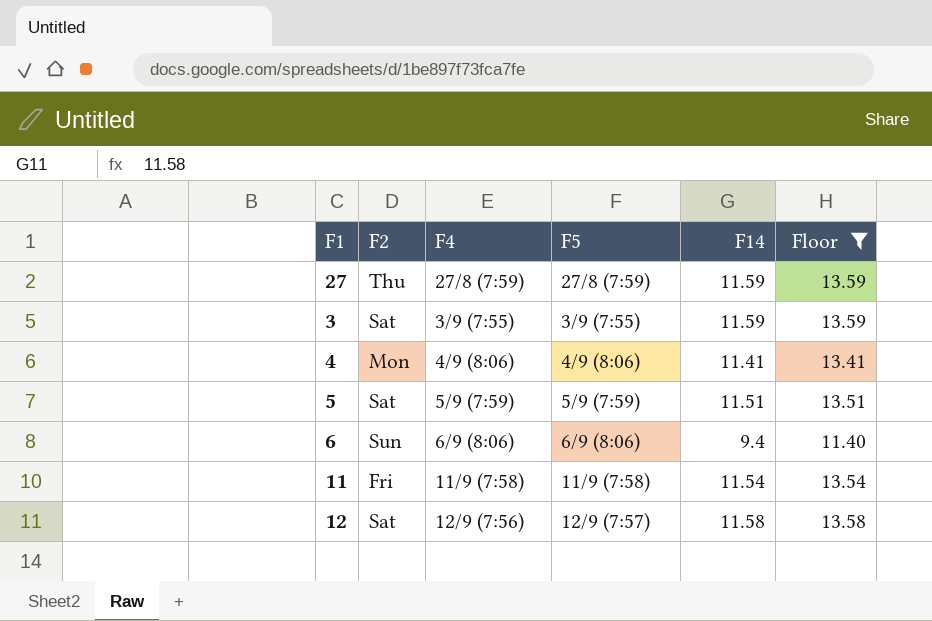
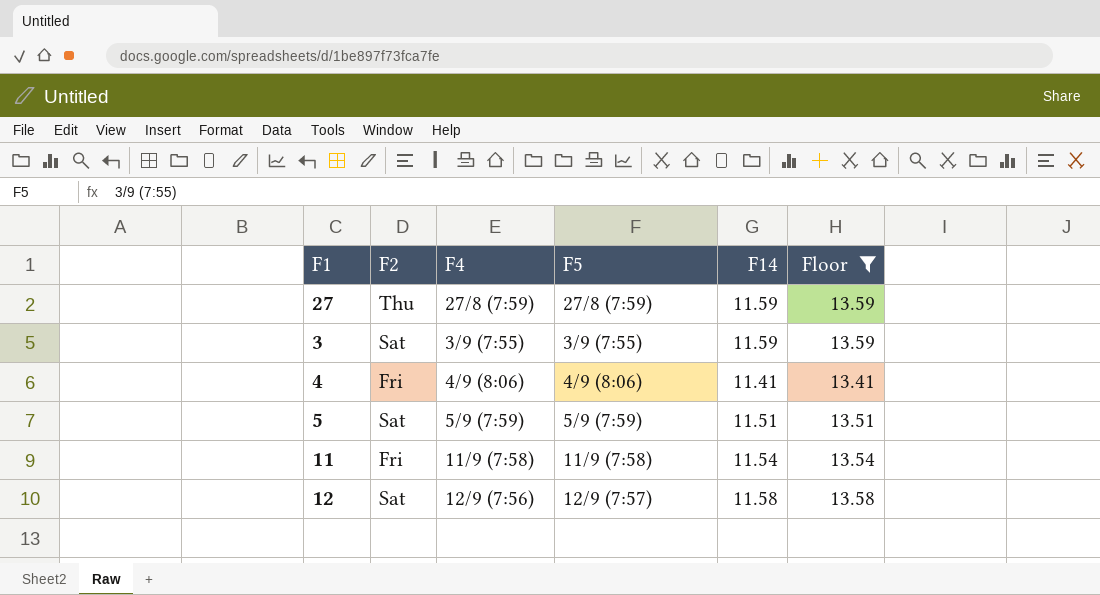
row 6: Sun | 6/9 (8:06) | 6/9 (8:06) | 9.4 | 11.40 -> none
4 | F2: Mon -> Fri

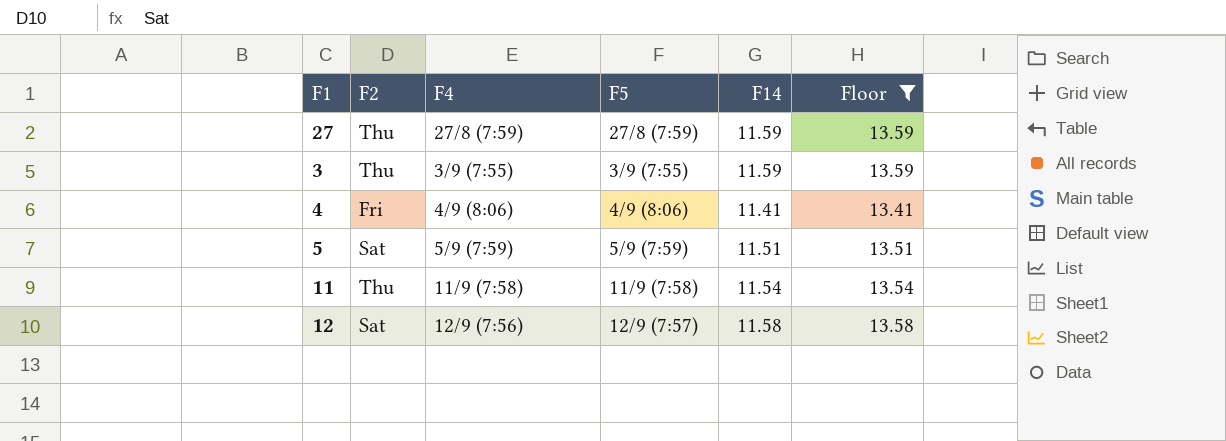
3 | F2: Sat -> Thu
11 | F2: Fri -> Thu

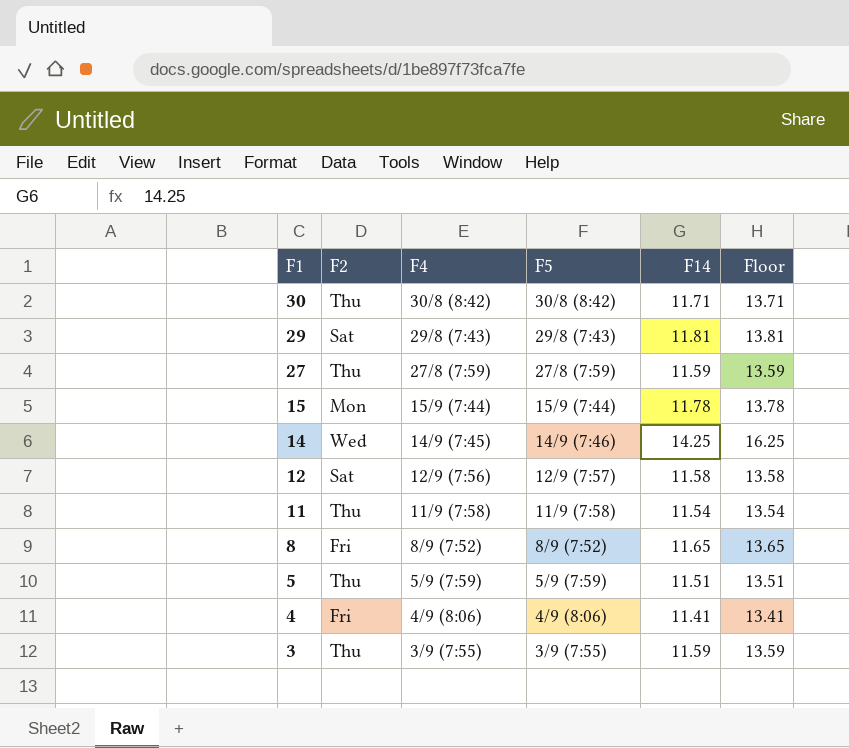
filter: Floor <= 13.59 -> none
row order: none -> F1 descending
5 | F2: Sat -> Thu

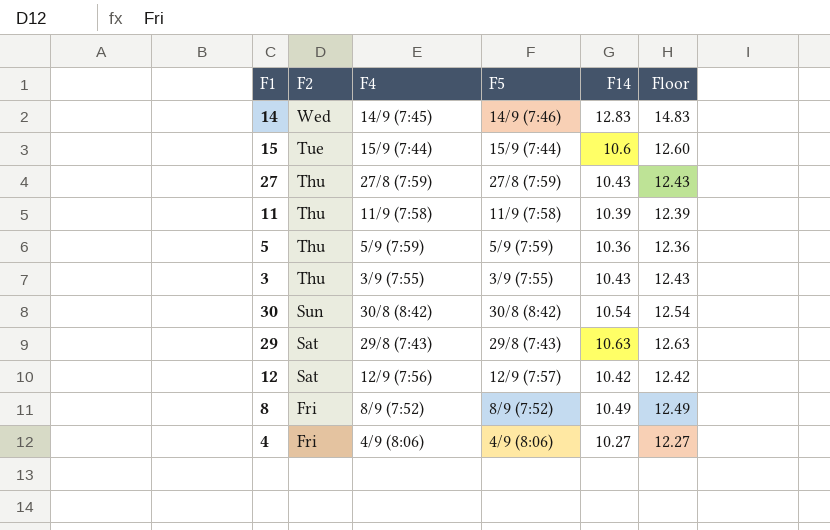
row order: F1 descending -> F2 descending
14 | F14: 14.25 -> 12.83
14 | Floor: 16.25 -> 14.83
15 | F2: Mon -> Tue
15 | F14: 11.78 -> 10.6
15 | Floor: 13.78 -> 12.60
27 | F14: 11.59 -> 10.43
27 | Floor: 13.59 -> 12.43
11 | F14: 11.54 -> 10.39
11 | Floor: 13.54 -> 12.39
5 | F14: 11.51 -> 10.36
5 | Floor: 13.51 -> 12.36
3 | F14: 11.59 -> 10.43
3 | Floor: 13.59 -> 12.43
30 | F2: Thu -> Sun
30 | F14: 11.71 -> 10.54
30 | Floor: 13.71 -> 12.54
29 | F14: 11.81 -> 10.63
29 | Floor: 13.81 -> 12.63
12 | F14: 11.58 -> 10.42
12 | Floor: 13.58 -> 12.42
8 | F14: 11.65 -> 10.49
8 | Floor: 13.65 -> 12.49
4 | F14: 11.41 -> 10.27
4 | Floor: 13.41 -> 12.27

